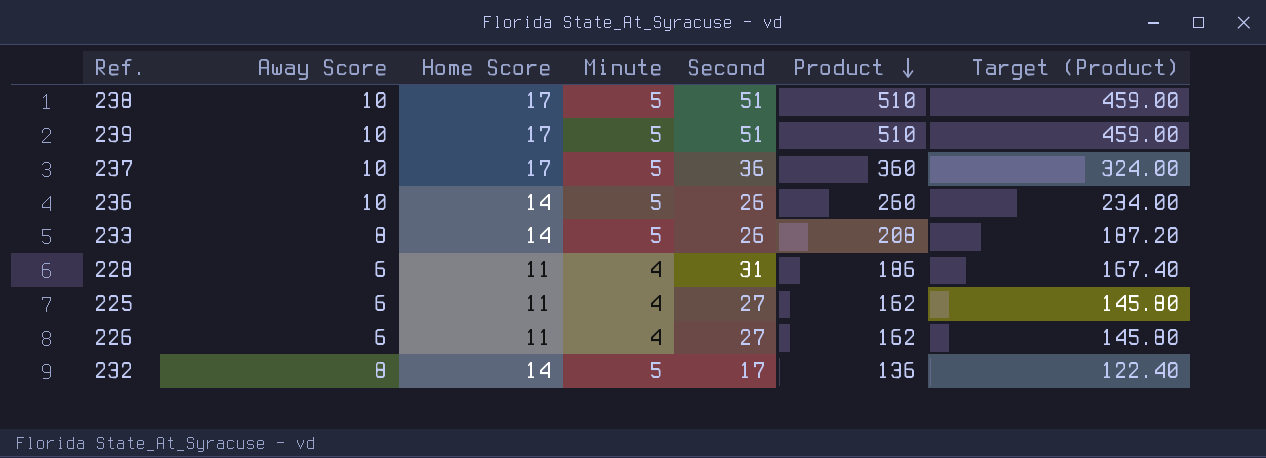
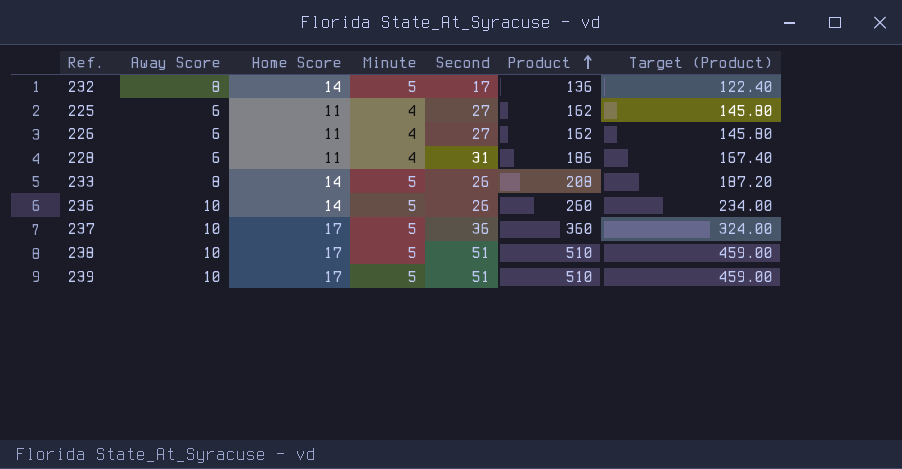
row order: Product descending -> Product ascending

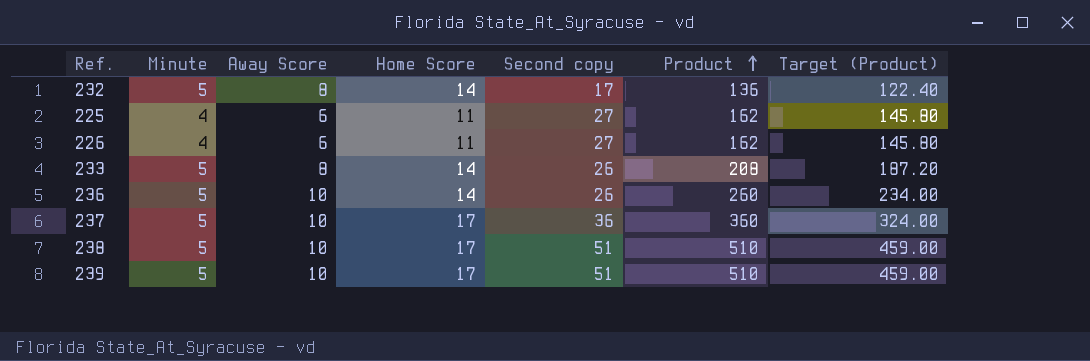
column Minute | position: 4 -> 2
column name: Second -> Second copy
row 228: 6 | 11 | 4 | 31 | 186 | 167.40 -> none

